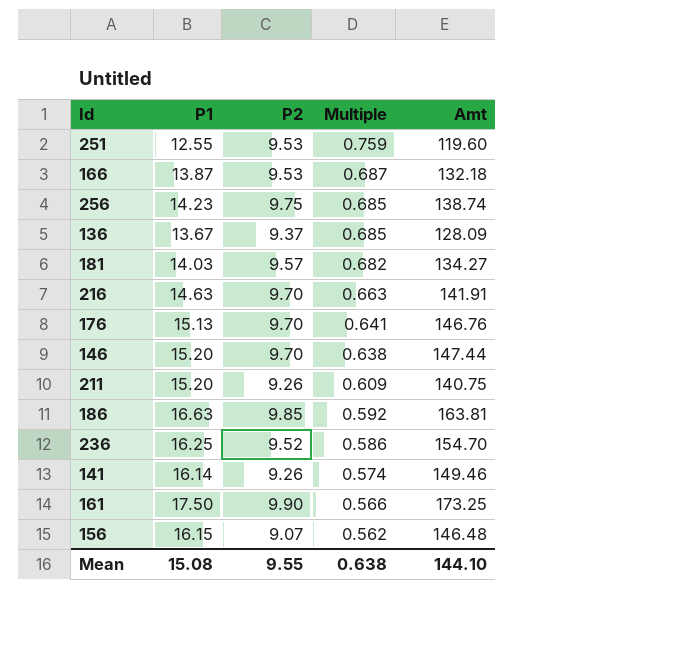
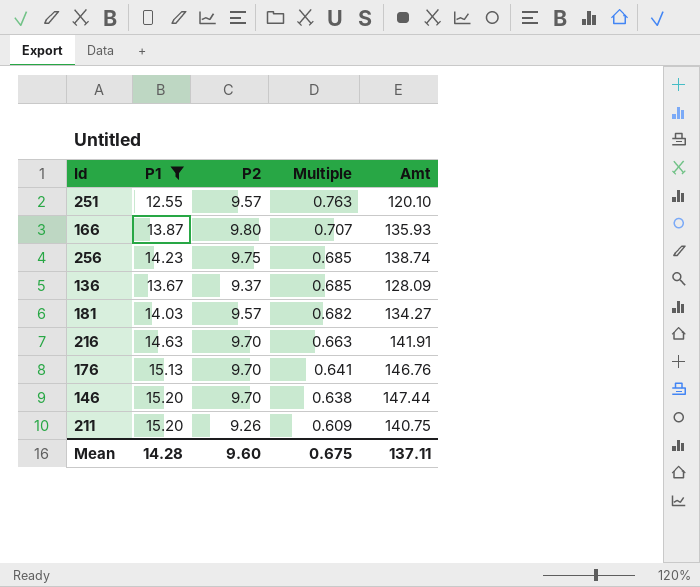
filter: none -> P1 <= 15.20
251 | P2: 9.53 -> 9.57
251 | Multiple: 0.759 -> 0.763
251 | Amt: 119.60 -> 120.10
166 | P2: 9.53 -> 9.80
166 | Multiple: 0.687 -> 0.707
166 | Amt: 132.18 -> 135.93
Mean | P1: 15.08 -> 14.28
Mean | P2: 9.55 -> 9.60
Mean | Multiple: 0.638 -> 0.675
Mean | Amt: 144.10 -> 137.11

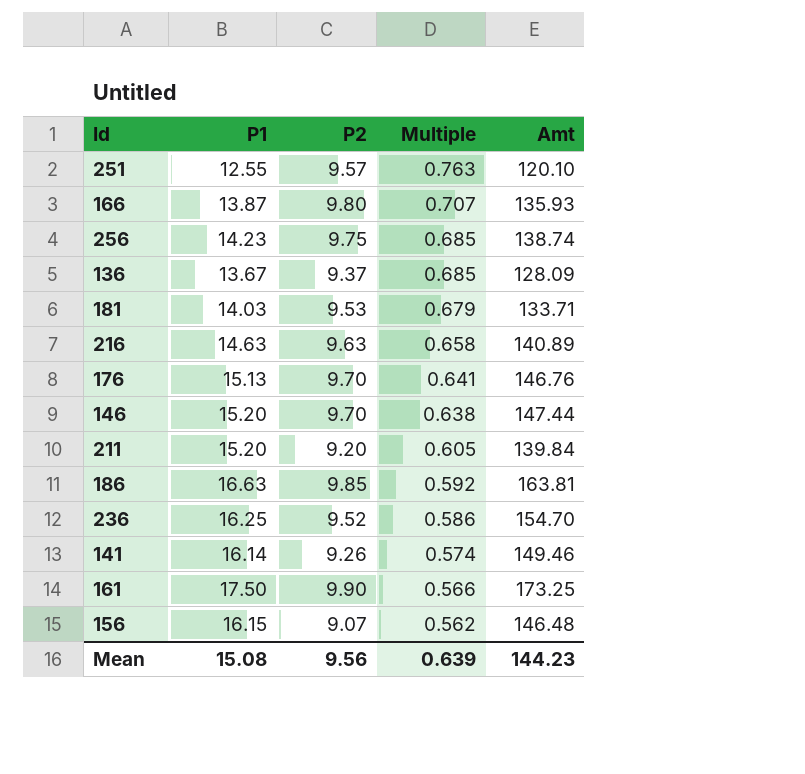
filter: P1 <= 15.20 -> none
181 | P2: 9.57 -> 9.53
181 | Multiple: 0.682 -> 0.679
181 | Amt: 134.27 -> 133.71
216 | P2: 9.70 -> 9.63
216 | Multiple: 0.663 -> 0.658
216 | Amt: 141.91 -> 140.89
211 | P2: 9.26 -> 9.20
211 | Multiple: 0.609 -> 0.605
211 | Amt: 140.75 -> 139.84
Mean | P1: 14.28 -> 15.08
Mean | P2: 9.60 -> 9.56
Mean | Multiple: 0.675 -> 0.639
Mean | Amt: 137.11 -> 144.23

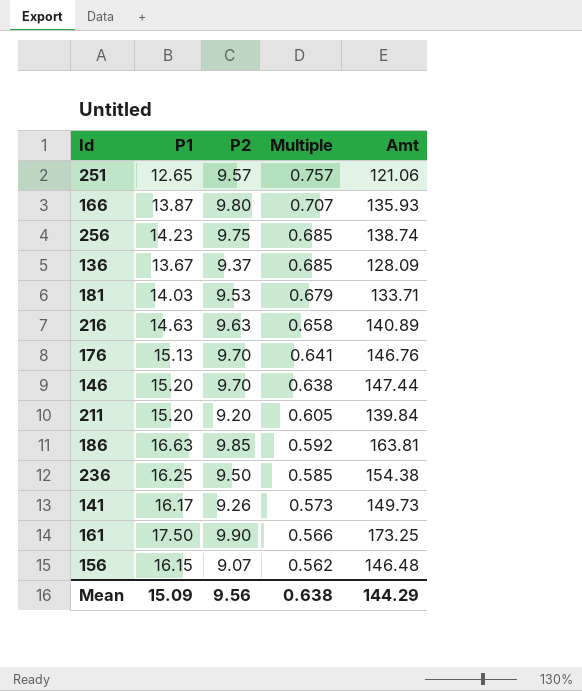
251 | P1: 12.55 -> 12.65
251 | Multiple: 0.763 -> 0.757
251 | Amt: 120.10 -> 121.06
236 | P2: 9.52 -> 9.50
236 | Multiple: 0.586 -> 0.585
236 | Amt: 154.70 -> 154.38
141 | P1: 16.14 -> 16.17
141 | Multiple: 0.574 -> 0.573
141 | Amt: 149.46 -> 149.73
Mean | P1: 15.08 -> 15.09
Mean | Multiple: 0.639 -> 0.638
Mean | Amt: 144.23 -> 144.29

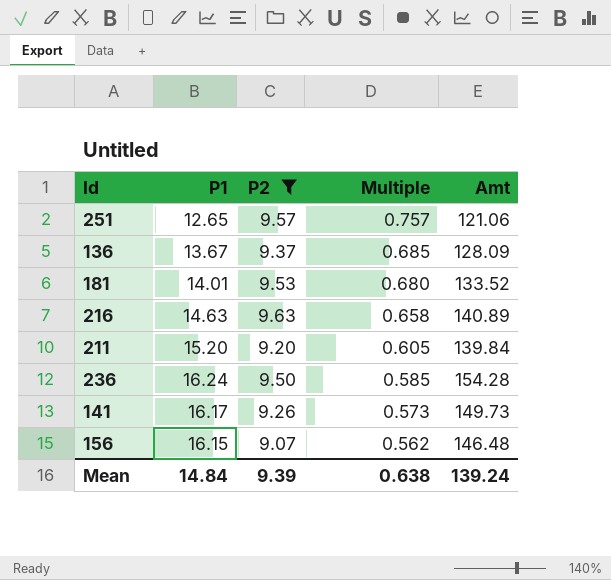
filter: none -> P2 <= 9.63
181 | P1: 14.03 -> 14.01
181 | Multiple: 0.679 -> 0.680
181 | Amt: 133.71 -> 133.52
236 | P1: 16.25 -> 16.24
236 | Amt: 154.38 -> 154.28
Mean | P1: 15.09 -> 14.84
Mean | P2: 9.56 -> 9.39
Mean | Amt: 144.29 -> 139.24

